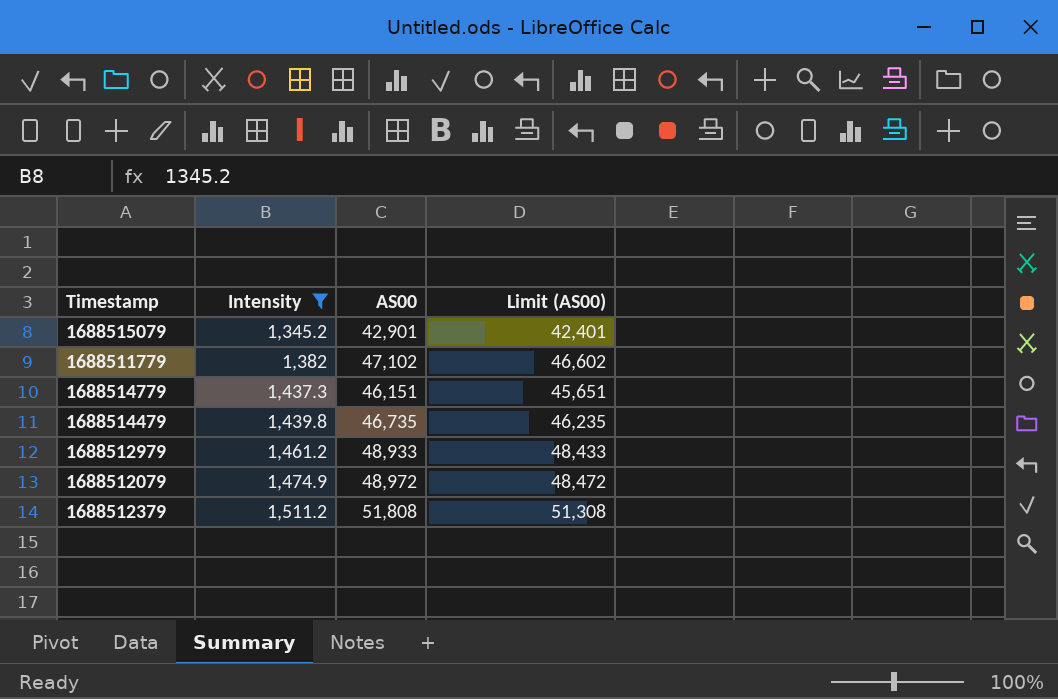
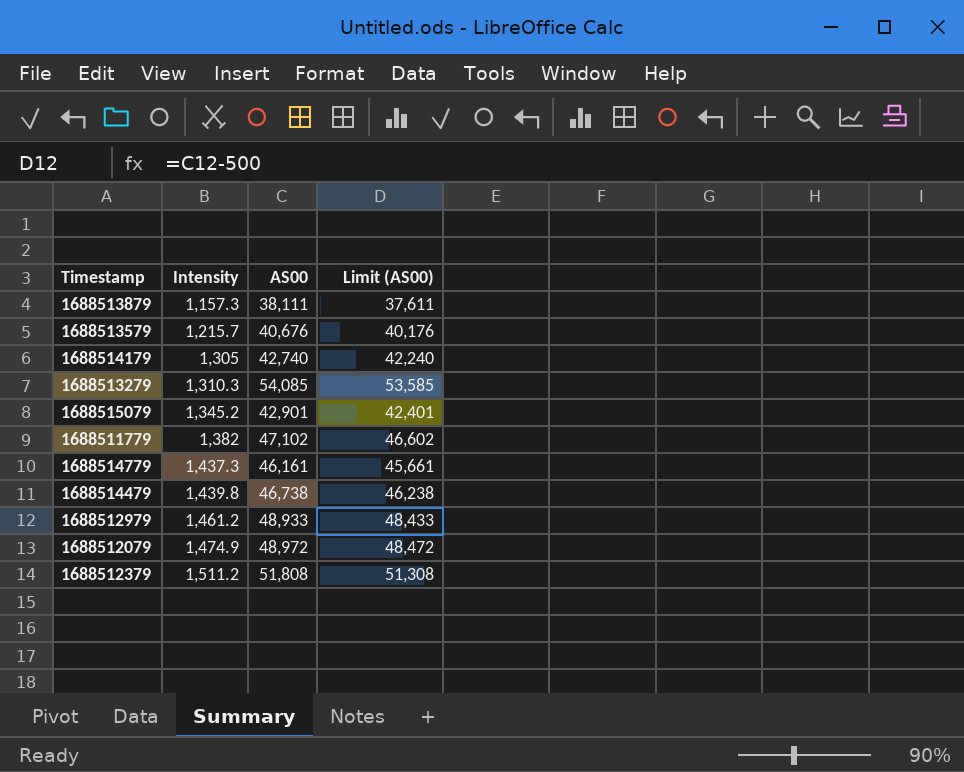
filter: Intensity >= 1,345.2 -> none
1688514779 | AS00: 46,151 -> 46,161
1688514779 | Limit (AS00): 45,651 -> 45,661
1688514479 | AS00: 46,735 -> 46,738
1688514479 | Limit (AS00): 46,235 -> 46,238

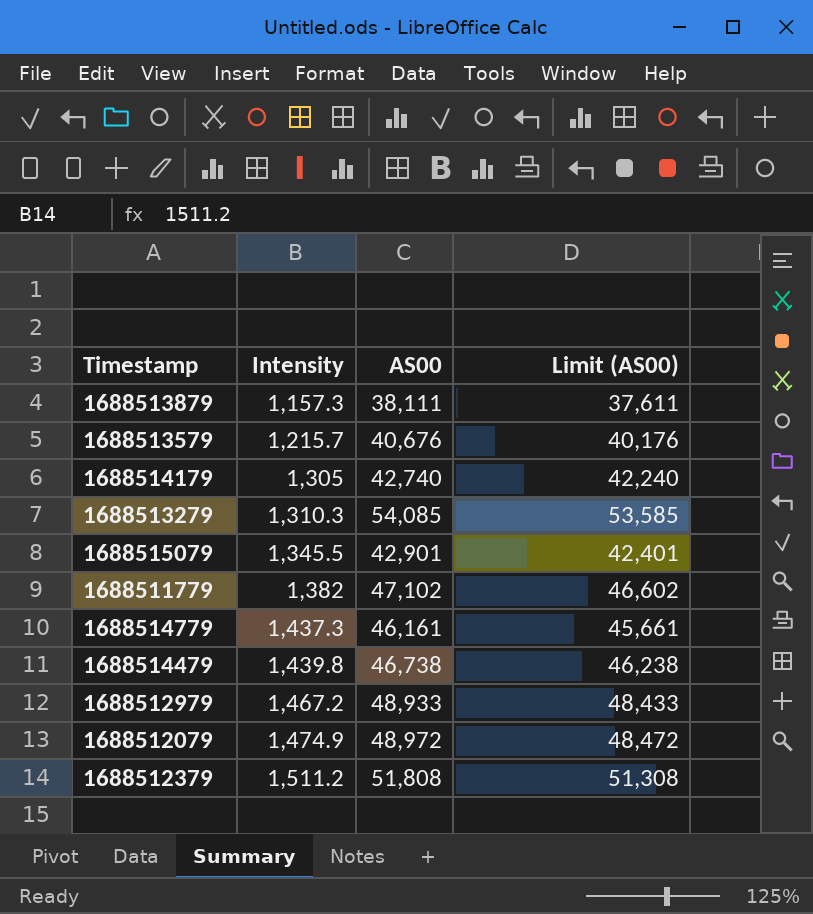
1688515079 | Intensity: 1,345.2 -> 1,345.5
1688512979 | Intensity: 1,461.2 -> 1,467.2

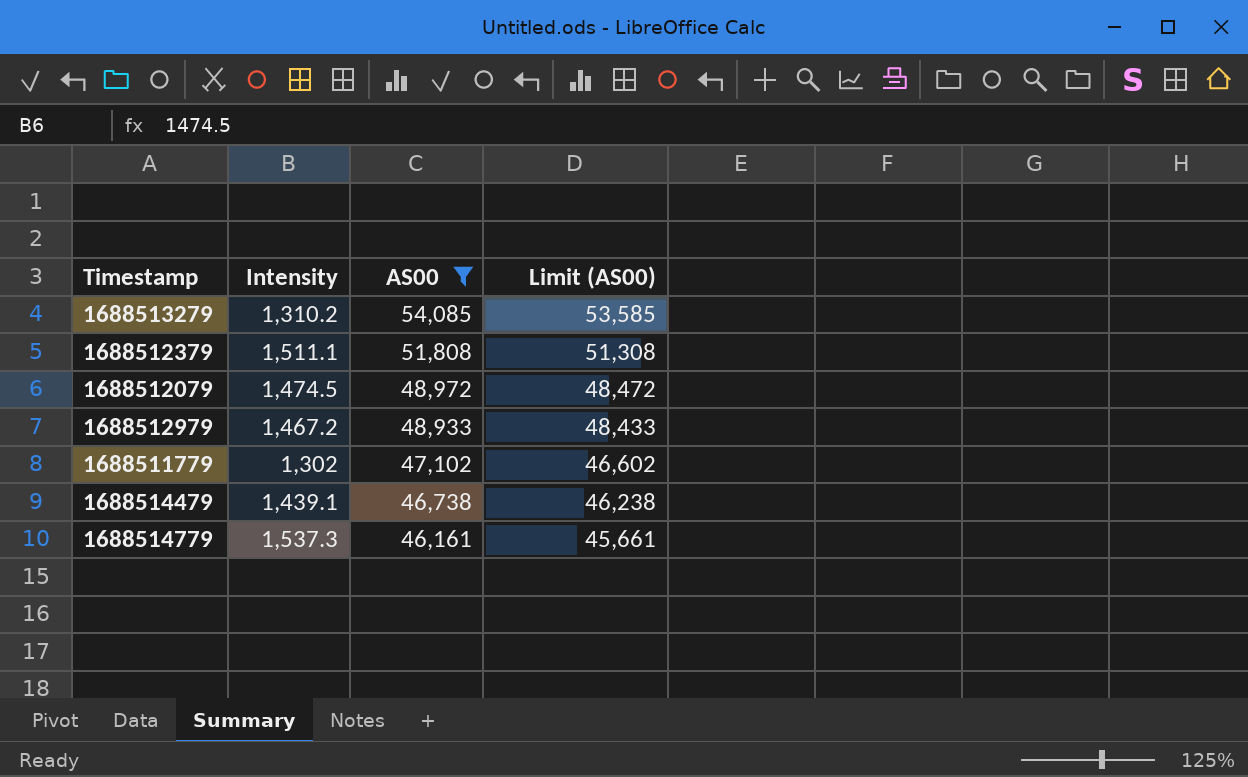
filter: none -> AS00 >= 46,161
row order: Intensity ascending -> AS00 descending
1688513279 | Intensity: 1,310.3 -> 1,310.2
1688512379 | Intensity: 1,511.2 -> 1,511.1
1688512079 | Intensity: 1,474.9 -> 1,474.5
1688511779 | Intensity: 1,382 -> 1,302
1688514479 | Intensity: 1,439.8 -> 1,439.1
1688514779 | Intensity: 1,437.3 -> 1,537.3

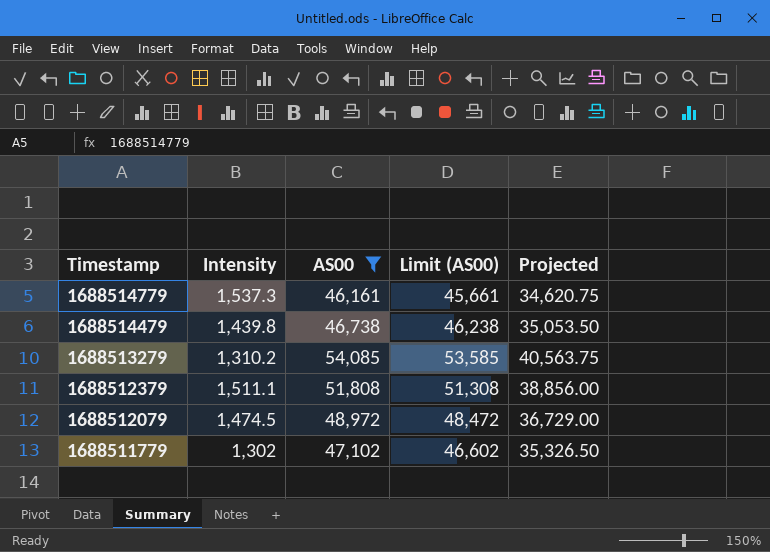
row order: AS00 descending -> Timestamp descending
column Projected | formula: none -> [AS00] * 0.75
row 1688512979: 1,467.2 | 48,933 | 48,433 -> none
1688514479 | Intensity: 1,439.1 -> 1,439.8

